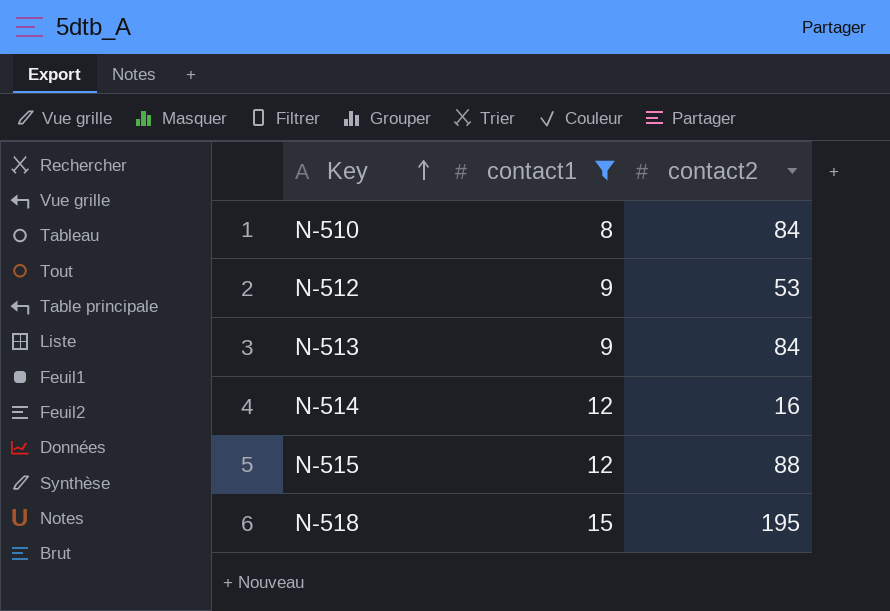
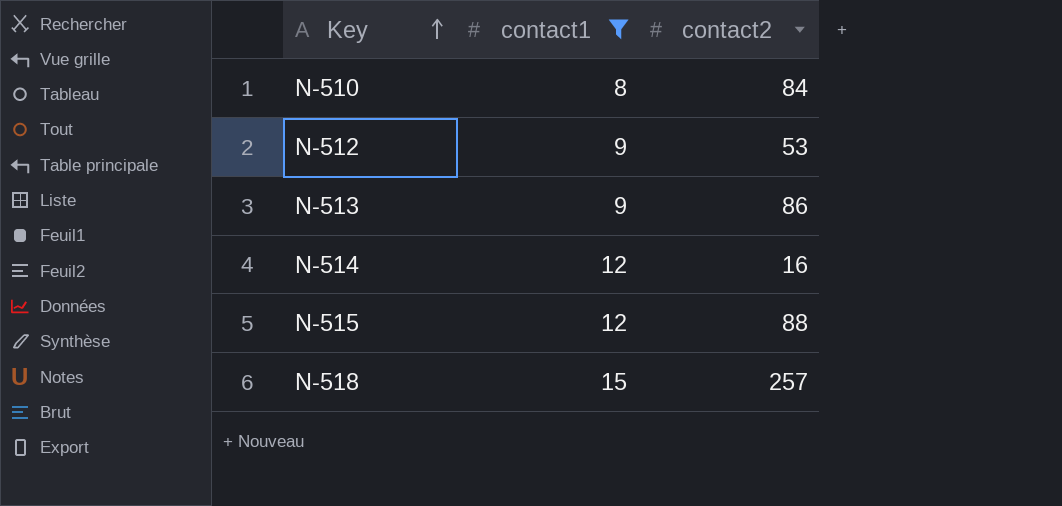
N-513 | contact2: 84 -> 86
N-518 | contact2: 195 -> 257

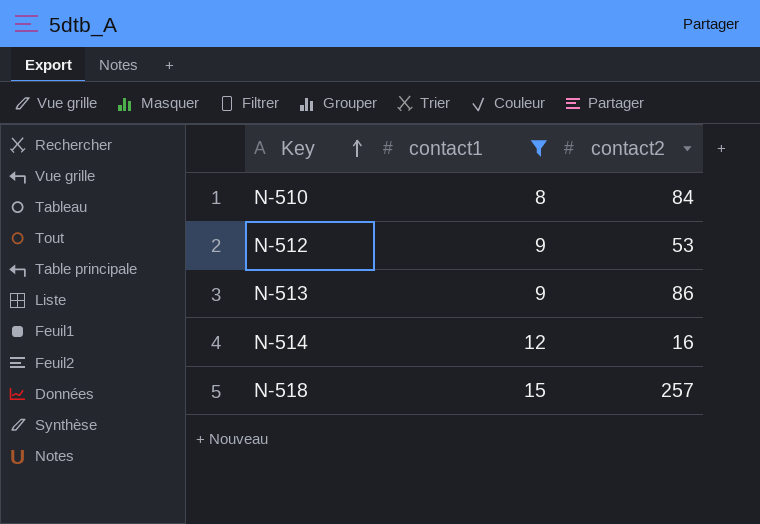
row N-515: 12 | 88 -> none

